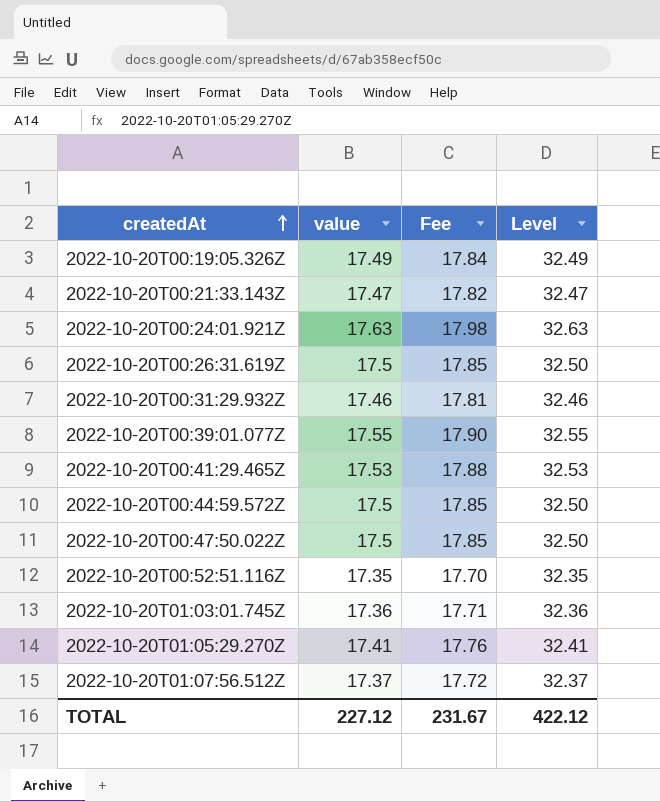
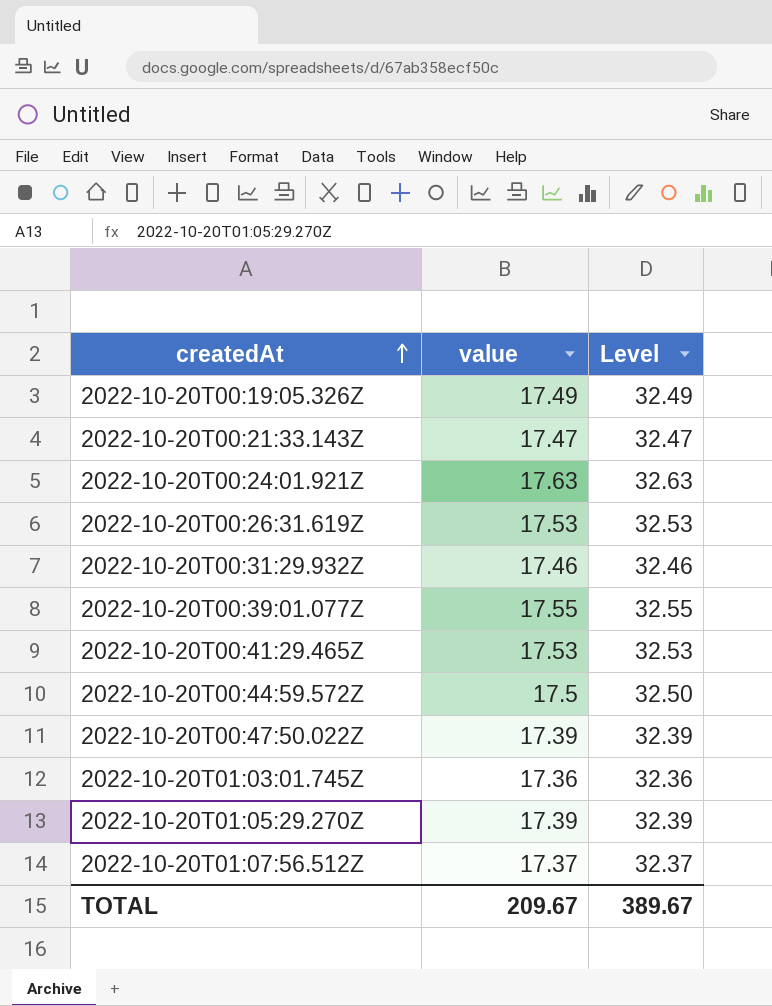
column Fee | formula: [value] * 1.02 -> none
row 2022-10-20T00:52:51.116Z: 17.35 | 17.70 | 32.35 -> none
2022-10-20T00:26:31.619Z | value: 17.5 -> 17.53
2022-10-20T00:26:31.619Z | Level: 32.50 -> 32.53
2022-10-20T00:47:50.022Z | value: 17.5 -> 17.39
2022-10-20T00:47:50.022Z | Level: 32.50 -> 32.39
2022-10-20T01:05:29.270Z | value: 17.41 -> 17.39
2022-10-20T01:05:29.270Z | Level: 32.41 -> 32.39
TOTAL | value: 227.12 -> 209.67
TOTAL | Level: 422.12 -> 389.67

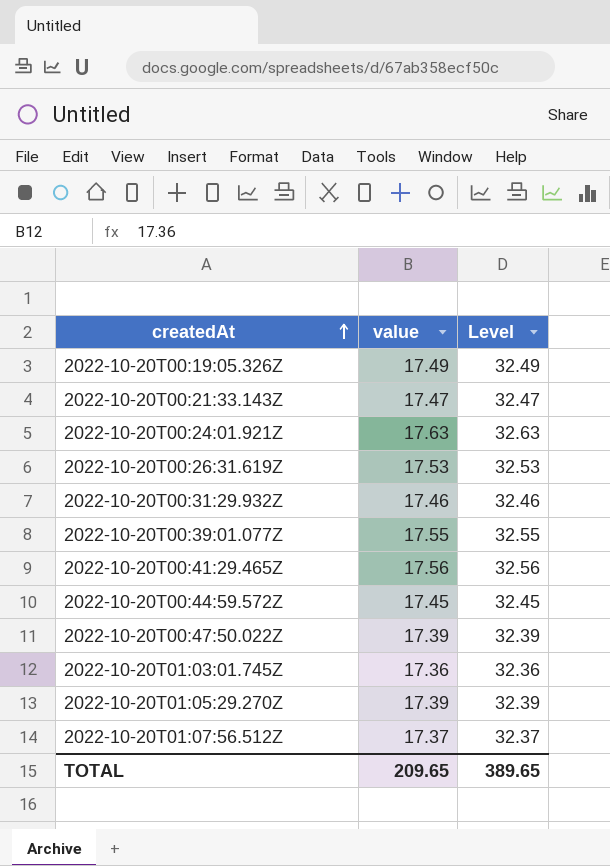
2022-10-20T00:41:29.465Z | value: 17.53 -> 17.56
2022-10-20T00:41:29.465Z | Level: 32.53 -> 32.56
2022-10-20T00:44:59.572Z | value: 17.5 -> 17.45
2022-10-20T00:44:59.572Z | Level: 32.50 -> 32.45
TOTAL | value: 209.67 -> 209.65
TOTAL | Level: 389.67 -> 389.65

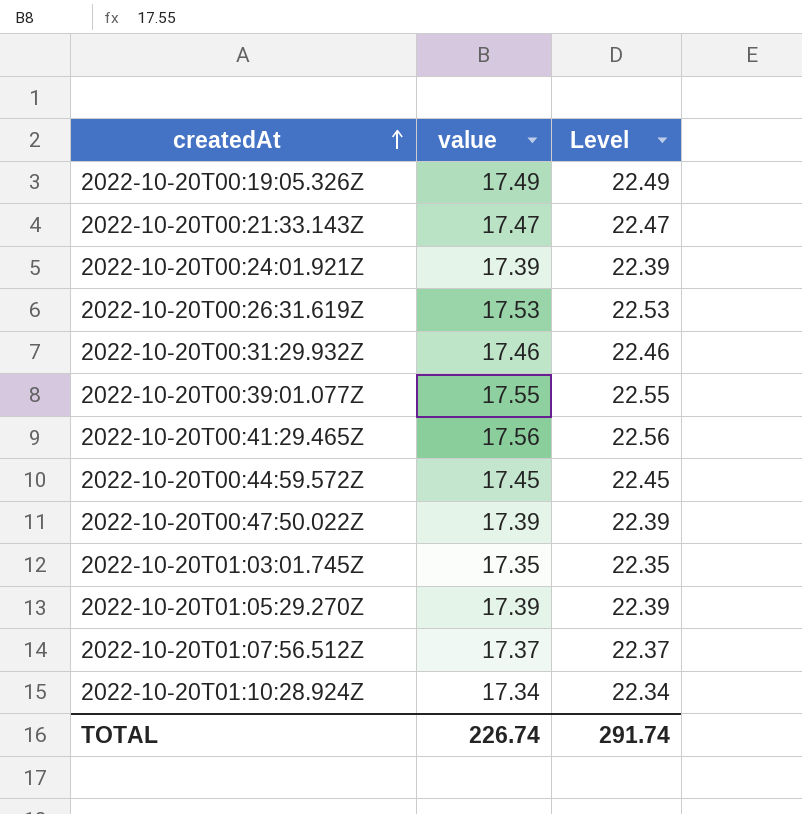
column Level | formula: [value] + 15 -> [value] + 5
2022-10-20T00:24:01.921Z | value: 17.63 -> 17.39
2022-10-20T01:03:01.745Z | value: 17.36 -> 17.35
row 2022-10-20T01:10:28.924Z: none -> 17.34 | 22.34
TOTAL | value: 209.65 -> 226.74
TOTAL | Level: 389.65 -> 291.74

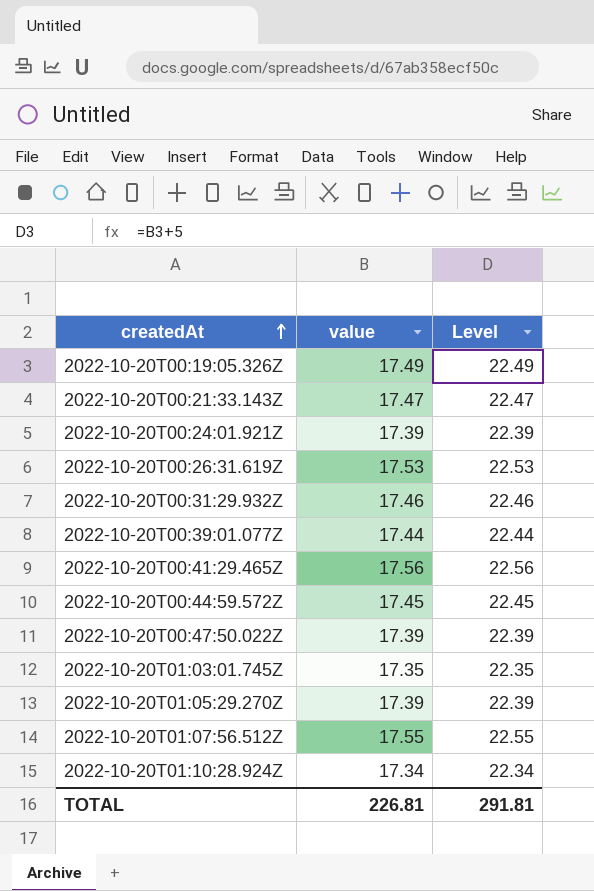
2022-10-20T00:39:01.077Z | value: 17.55 -> 17.44
2022-10-20T00:39:01.077Z | Level: 22.55 -> 22.44
2022-10-20T01:07:56.512Z | value: 17.37 -> 17.55
2022-10-20T01:07:56.512Z | Level: 22.37 -> 22.55
TOTAL | value: 226.74 -> 226.81
TOTAL | Level: 291.74 -> 291.81

